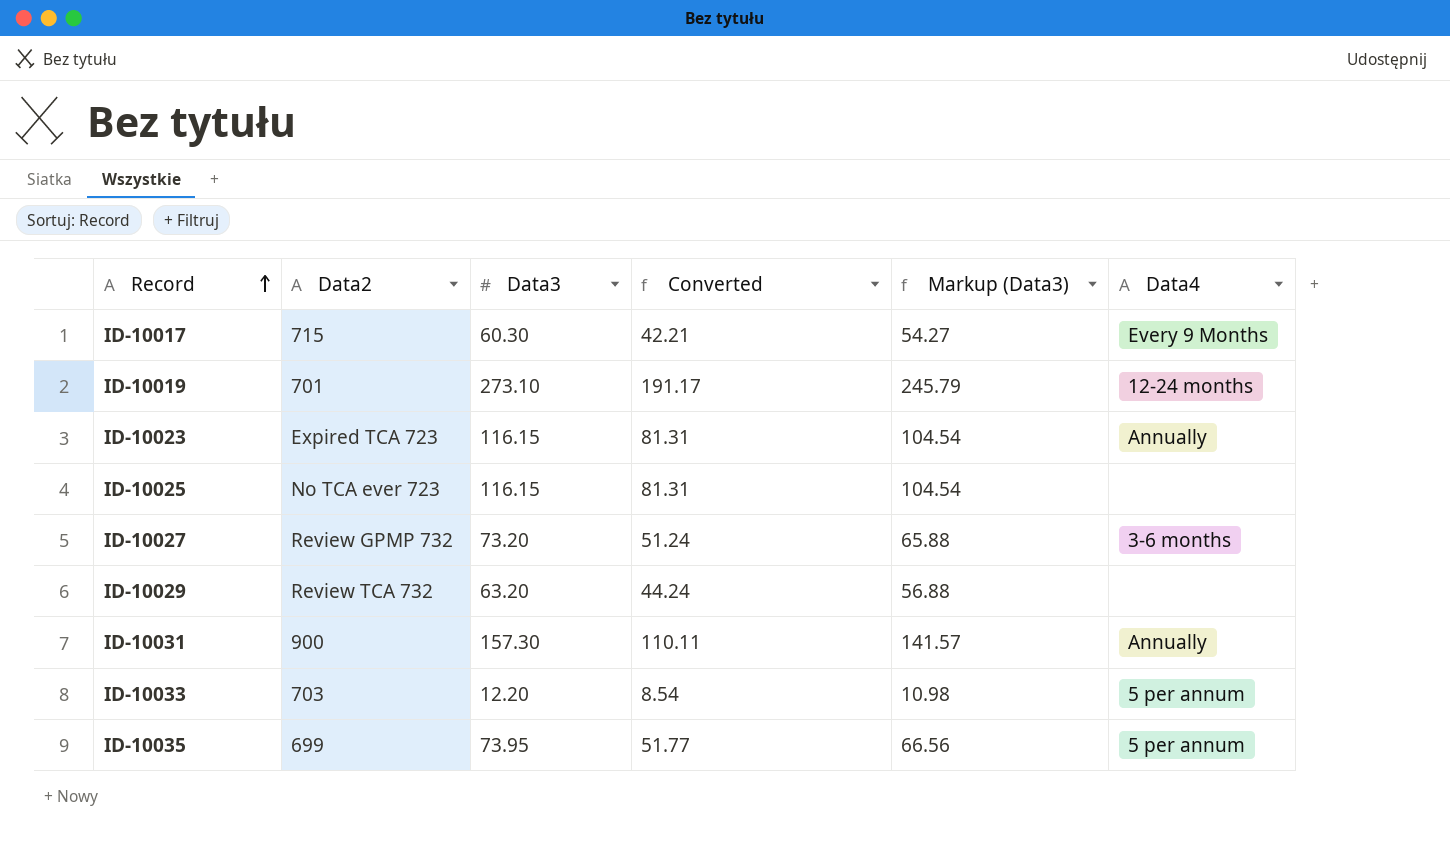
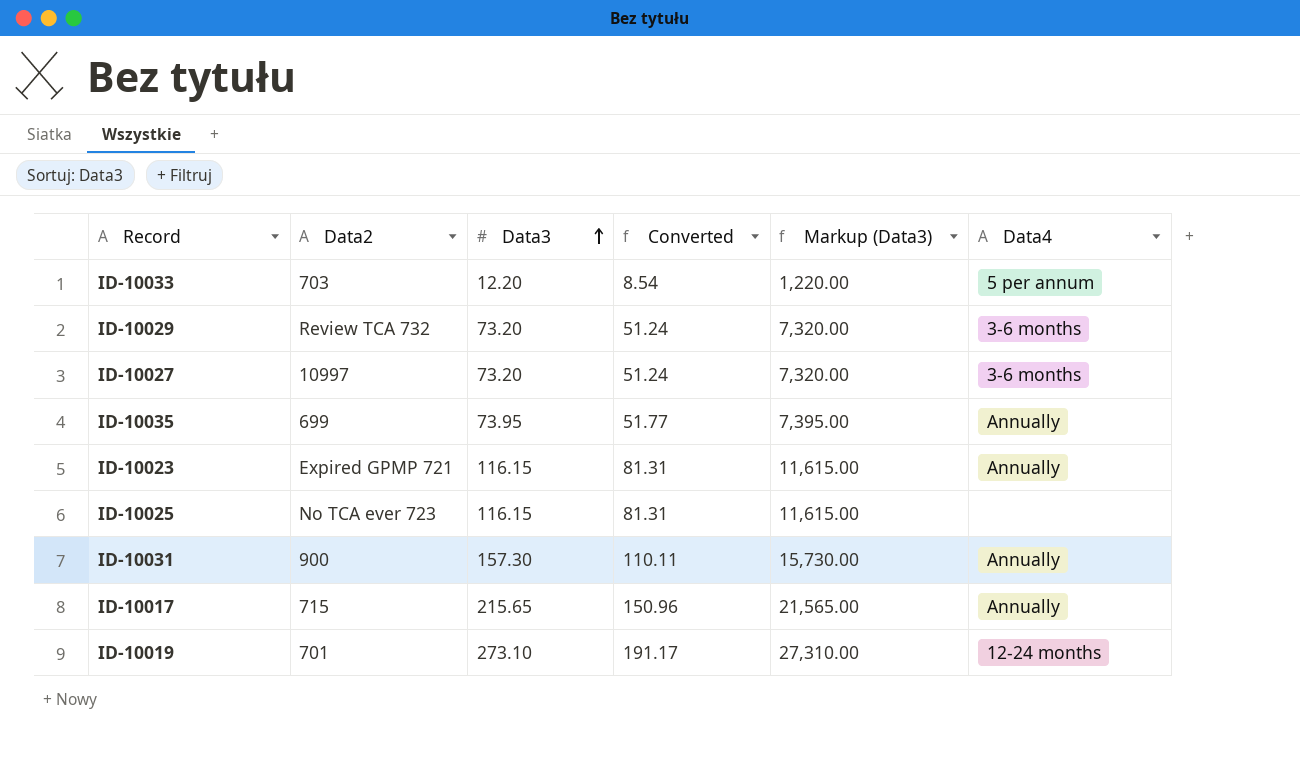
row order: Record ascending -> Data3 ascending
column Markup (Data3) | formula: [Data3] * 0.9 -> [Data3] * 100
ID-10029 | Data3: 63.20 -> 73.20
ID-10029 | Converted: 44.24 -> 51.24
ID-10029 | Data4: none -> 3-6 months
ID-10027 | Data2: Review GPMP 732 -> 10997
ID-10035 | Data4: 5 per annum -> Annually
ID-10023 | Data2: Expired TCA 723 -> Expired GPMP 721
ID-10017 | Data3: 60.30 -> 215.65
ID-10017 | Converted: 42.21 -> 150.96
ID-10017 | Data4: Every 9 Months -> Annually

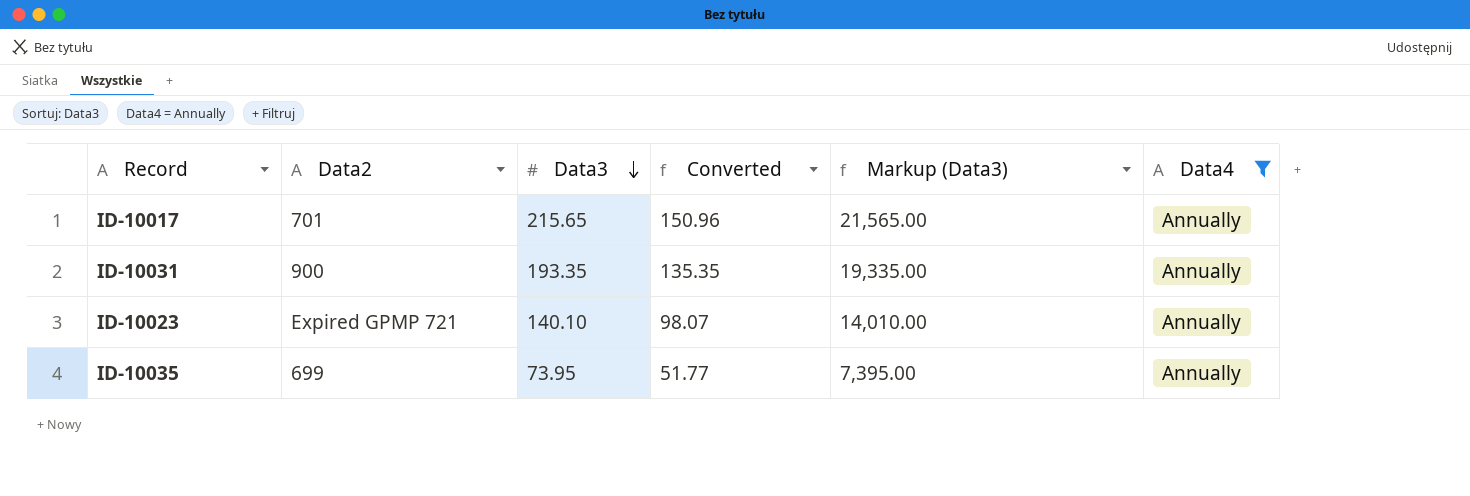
filter: none -> Data4 = Annually
row order: Data3 ascending -> Data3 descending
ID-10017 | Data2: 715 -> 701
ID-10031 | Data3: 157.30 -> 193.35
ID-10031 | Converted: 110.11 -> 135.35
ID-10031 | Markup (Data3): 15,730.00 -> 19,335.00
ID-10023 | Data3: 116.15 -> 140.10
ID-10023 | Converted: 81.31 -> 98.07
ID-10023 | Markup (Data3): 11,615.00 -> 14,010.00

